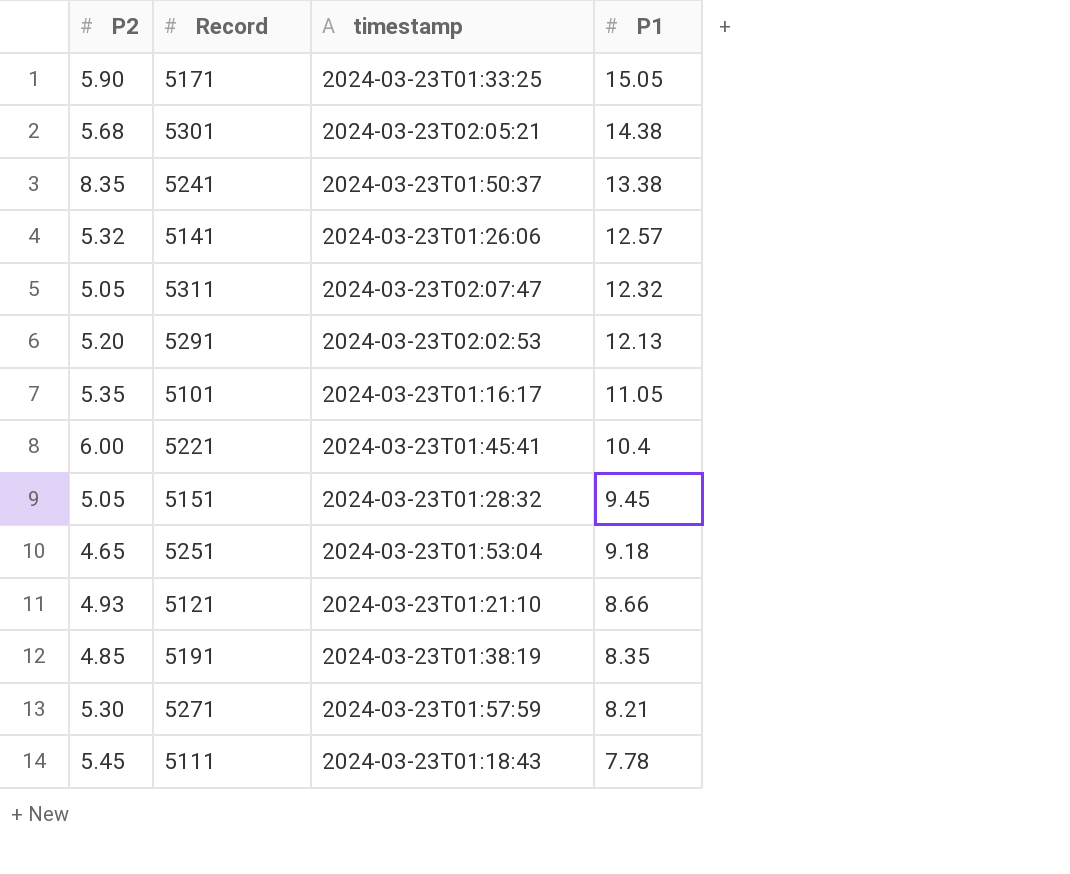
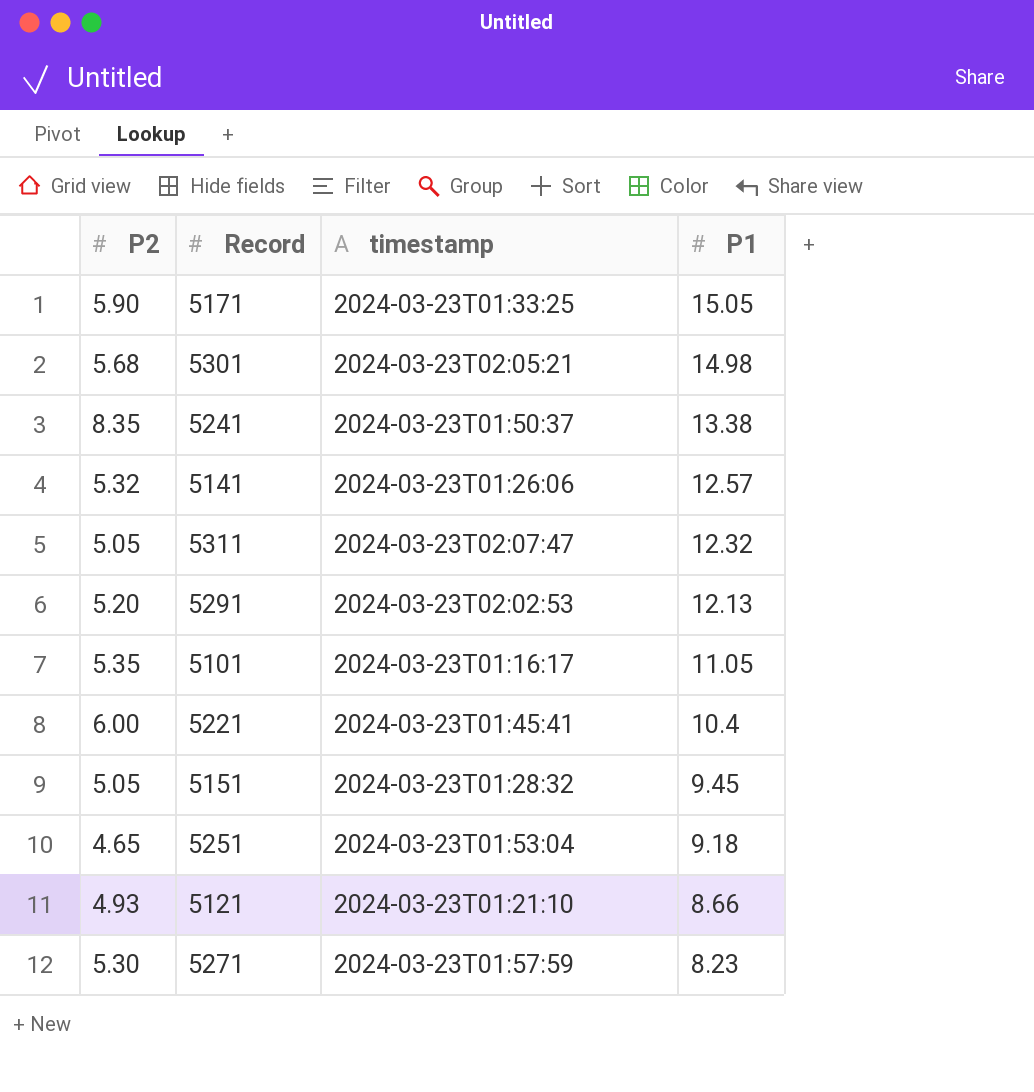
row 5191: 4.85 | 2024-03-23T01:38:19 | 8.35 -> none
row 5111: 5.45 | 2024-03-23T01:18:43 | 7.78 -> none
5301 | P1: 14.38 -> 14.98
5271 | P1: 8.21 -> 8.23

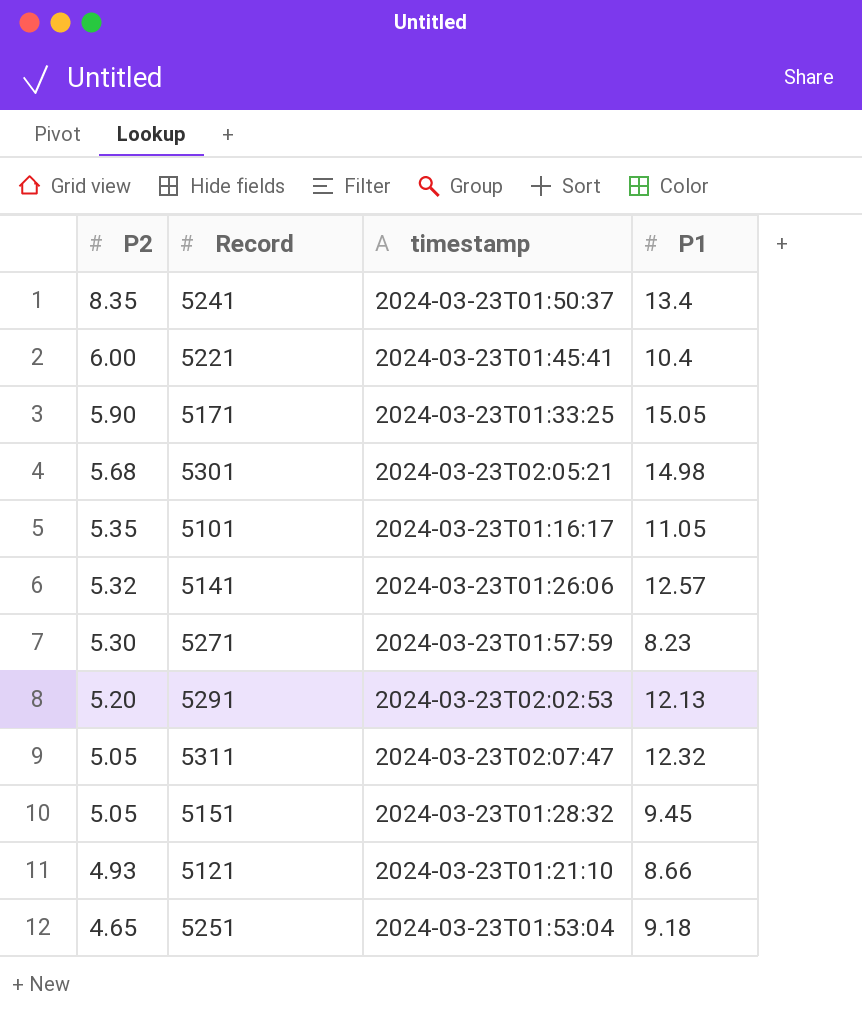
row order: P1 descending -> P2 descending
5241 | P1: 13.38 -> 13.4

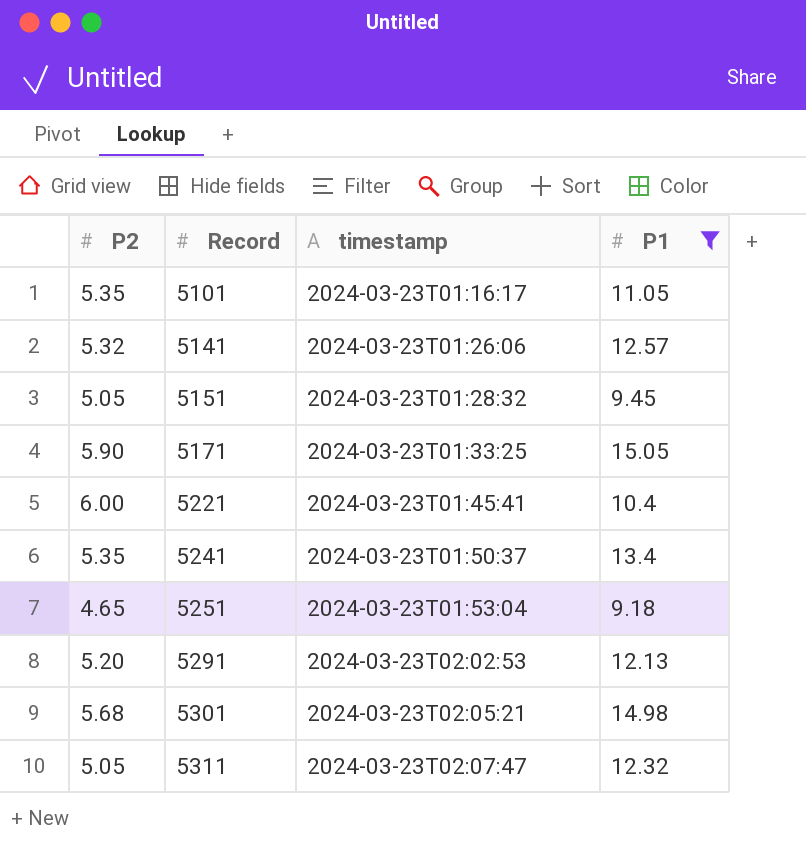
filter: none -> P1 >= 9.18
row order: P2 descending -> Record ascending
5241 | P2: 8.35 -> 5.35

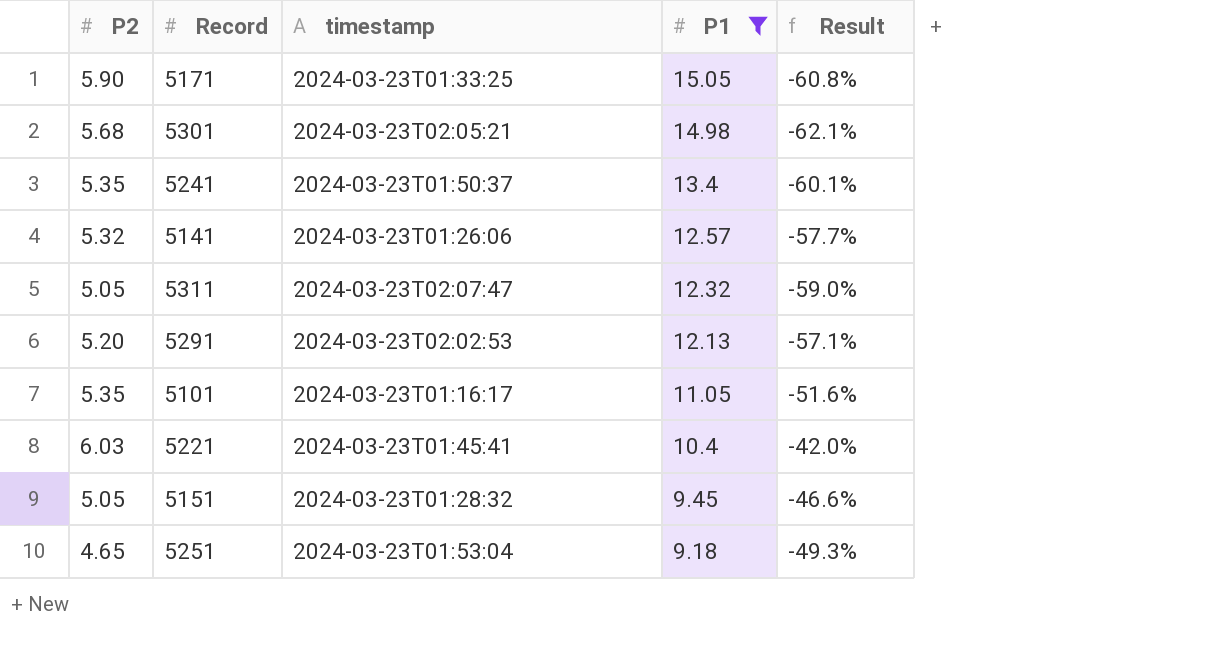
row order: Record ascending -> P1 descending
column Result | formula: none -> ([P2] - [P1]) / [P1]
5221 | P2: 6.00 -> 6.03

